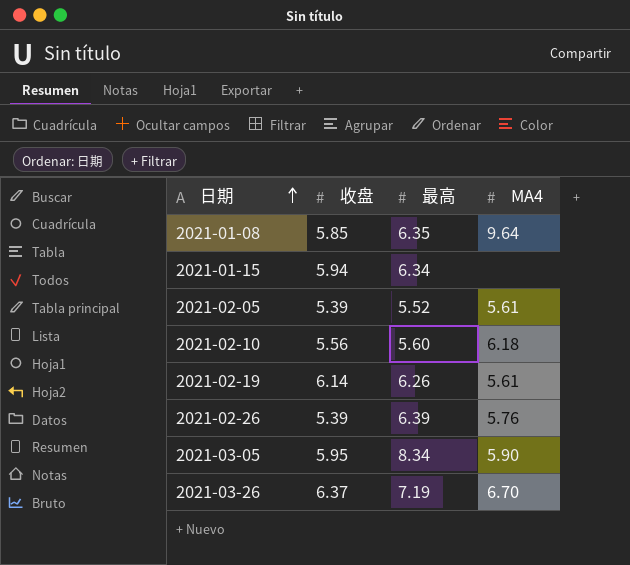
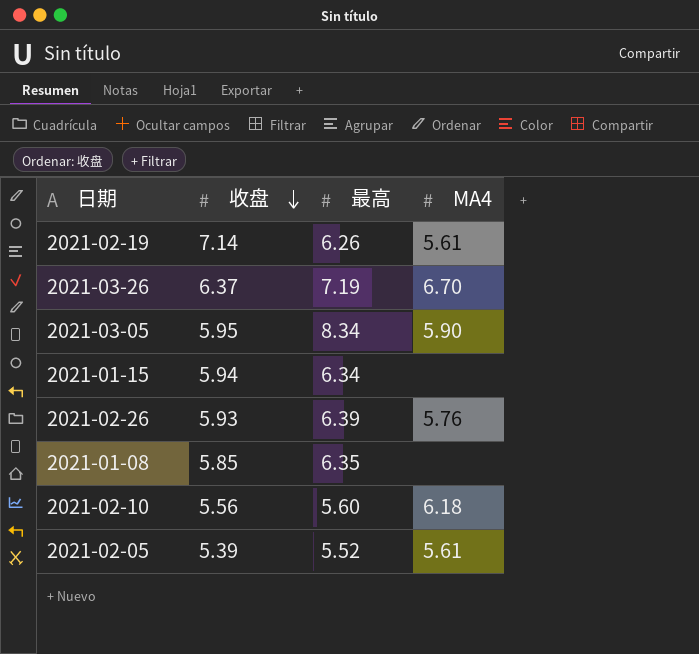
row order: 日期 ascending -> 收盘 descending
2021-02-19 | 收盘: 6.14 -> 7.14
2021-02-26 | 收盘: 5.39 -> 5.93
2021-01-08 | MA4: 9.64 -> none

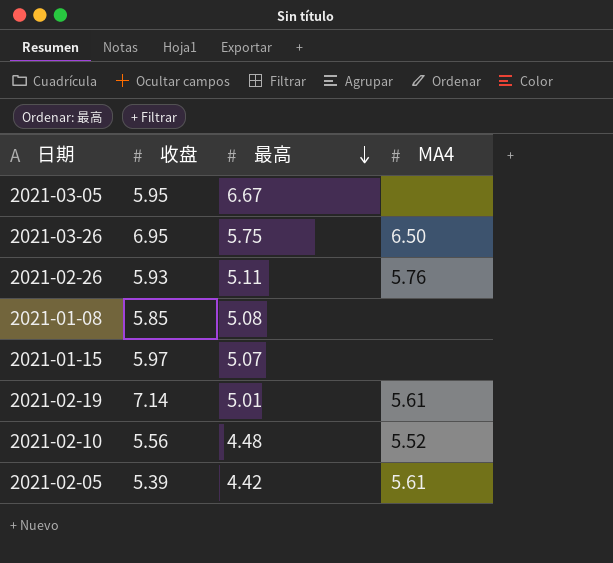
row order: 收盘 descending -> 最高 descending
2021-03-05 | 最高: 8.34 -> 6.67
2021-03-05 | MA4: 5.90 -> none
2021-03-26 | 收盘: 6.37 -> 6.95
2021-03-26 | 最高: 7.19 -> 5.75
2021-03-26 | MA4: 6.70 -> 6.50
2021-02-26 | 最高: 6.39 -> 5.11
2021-01-08 | 最高: 6.35 -> 5.08
2021-01-15 | 收盘: 5.94 -> 5.97
2021-01-15 | 最高: 6.34 -> 5.07
2021-02-19 | 最高: 6.26 -> 5.01
2021-02-10 | 最高: 5.60 -> 4.48
2021-02-10 | MA4: 6.18 -> 5.52
2021-02-05 | 最高: 5.52 -> 4.42

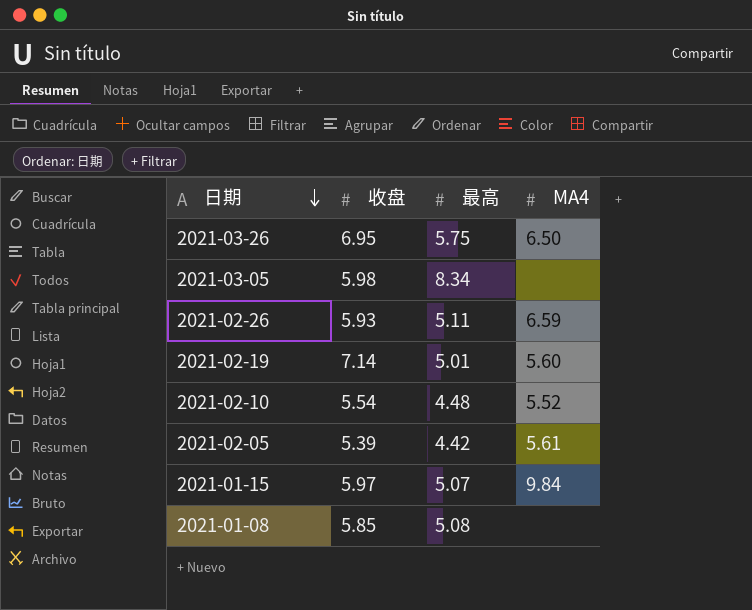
row order: 最高 descending -> 日期 descending
2021-03-05 | 收盘: 5.95 -> 5.98
2021-03-05 | 最高: 6.67 -> 8.34
2021-02-26 | MA4: 5.76 -> 6.59
2021-02-19 | MA4: 5.61 -> 5.60
2021-02-10 | 收盘: 5.56 -> 5.54
2021-01-15 | MA4: none -> 9.84

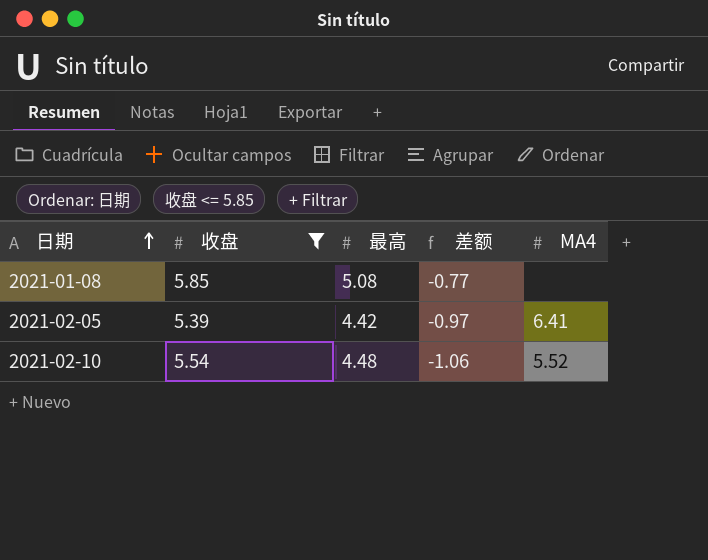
filter: none -> 收盘 <= 5.85
row order: 日期 descending -> 日期 ascending
column 差额 | formula: none -> [最高] - [收盘]
2021-02-05 | MA4: 5.61 -> 6.41

